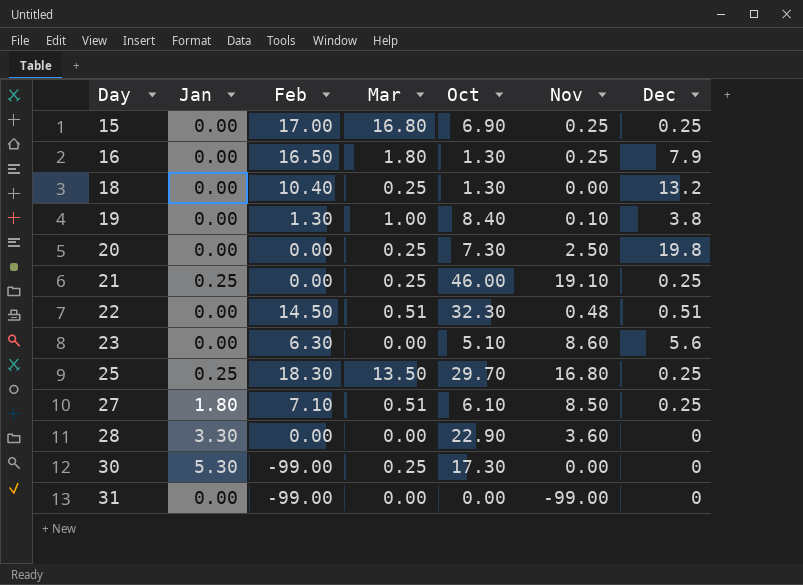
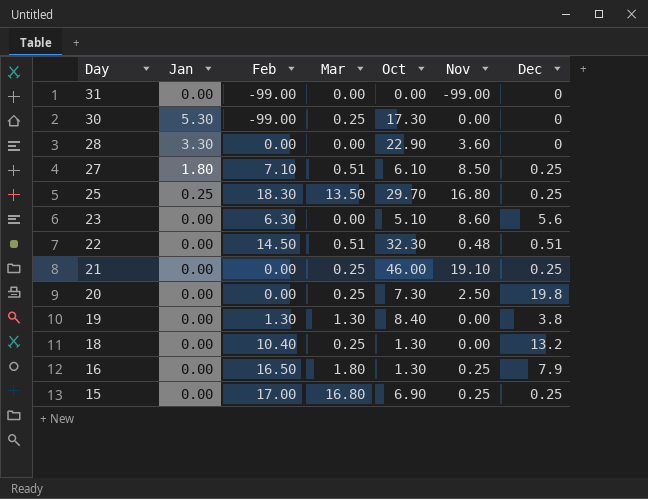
row order: Day ascending -> Day descending
21 | Jan: 0.25 -> 0.00
19 | Mar: 1.00 -> 1.30
19 | Nov: 0.10 -> 0.00

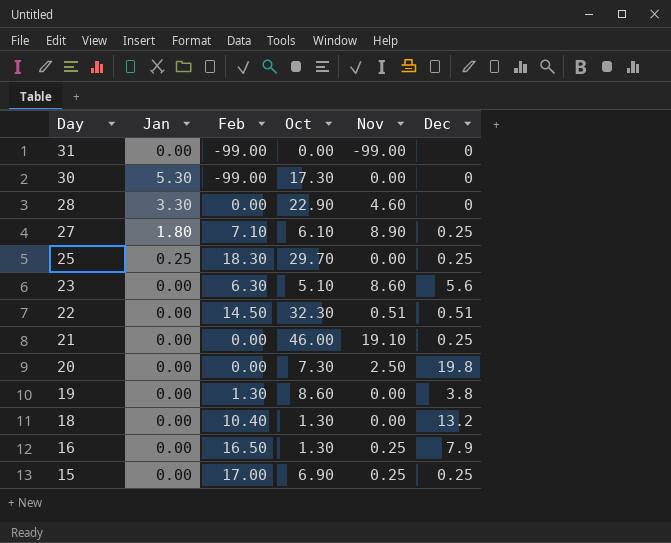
column Mar | position: 4 -> none
28 | Nov: 3.60 -> 4.60
27 | Nov: 8.50 -> 8.90
25 | Nov: 16.80 -> 0.00
22 | Nov: 0.48 -> 0.51
19 | Oct: 8.40 -> 8.60

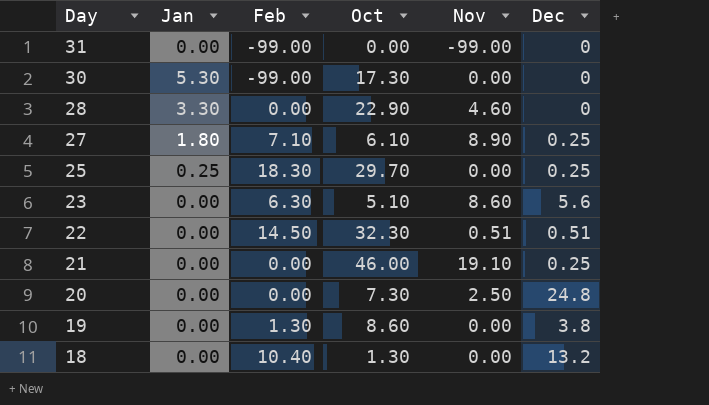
row 16: 0.00 | 16.50 | 1.30 | 0.25 | 7.9 -> none
row 15: 0.00 | 17.00 | 6.90 | 0.25 | 0.25 -> none
20 | Dec: 19.8 -> 24.8

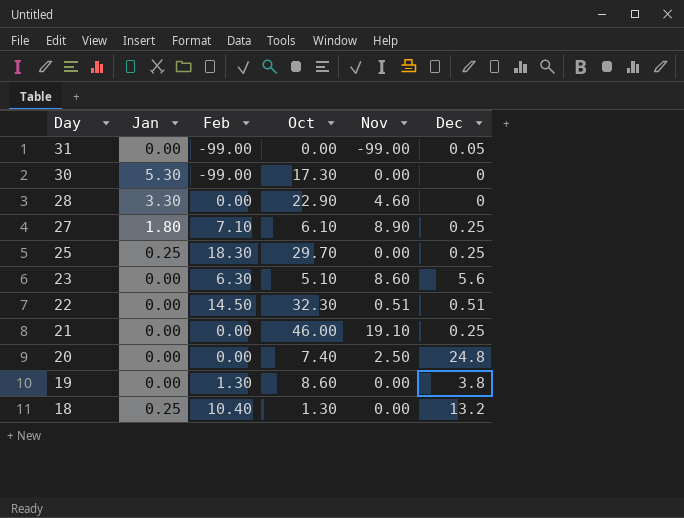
31 | Dec: 0 -> 0.05
20 | Oct: 7.30 -> 7.40
18 | Jan: 0.00 -> 0.25

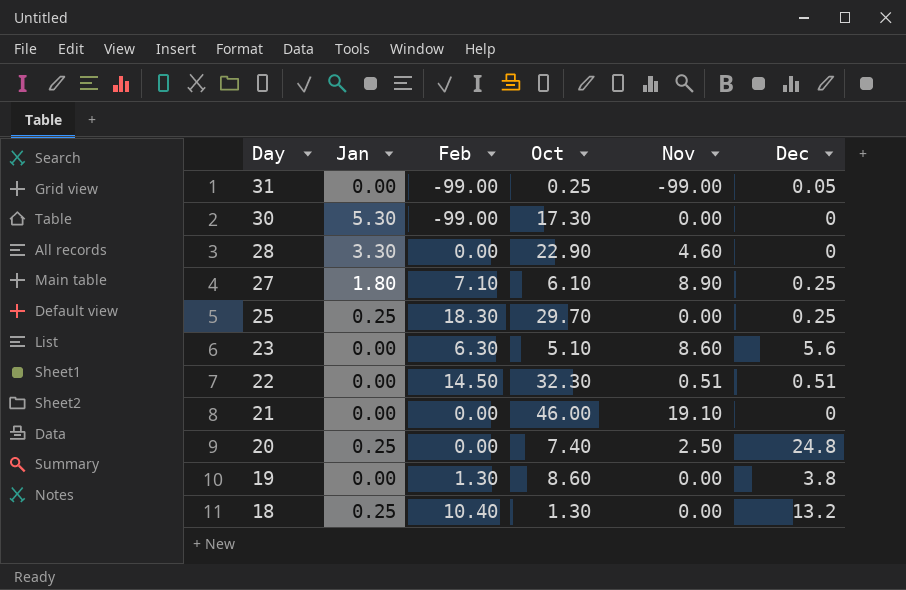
31 | Oct: 0.00 -> 0.25
21 | Dec: 0.25 -> 0
20 | Jan: 0.00 -> 0.25

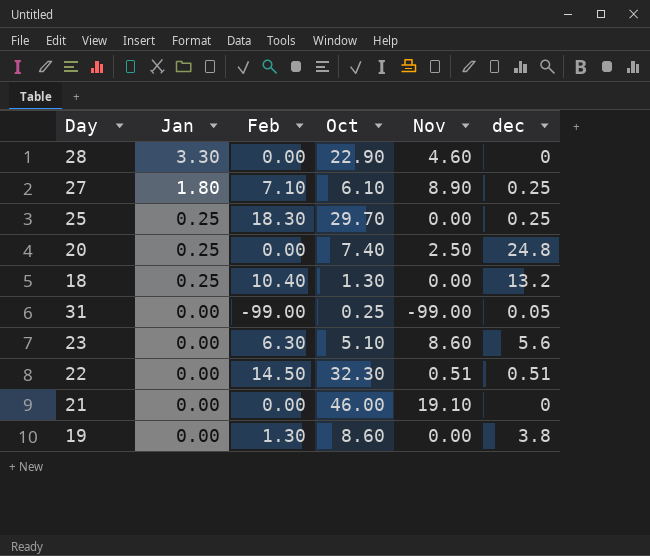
row order: Day descending -> Jan descending
column name: Dec -> dec
row 30: 5.30 | -99.00 | 17.30 | 0.00 | 0 -> none

